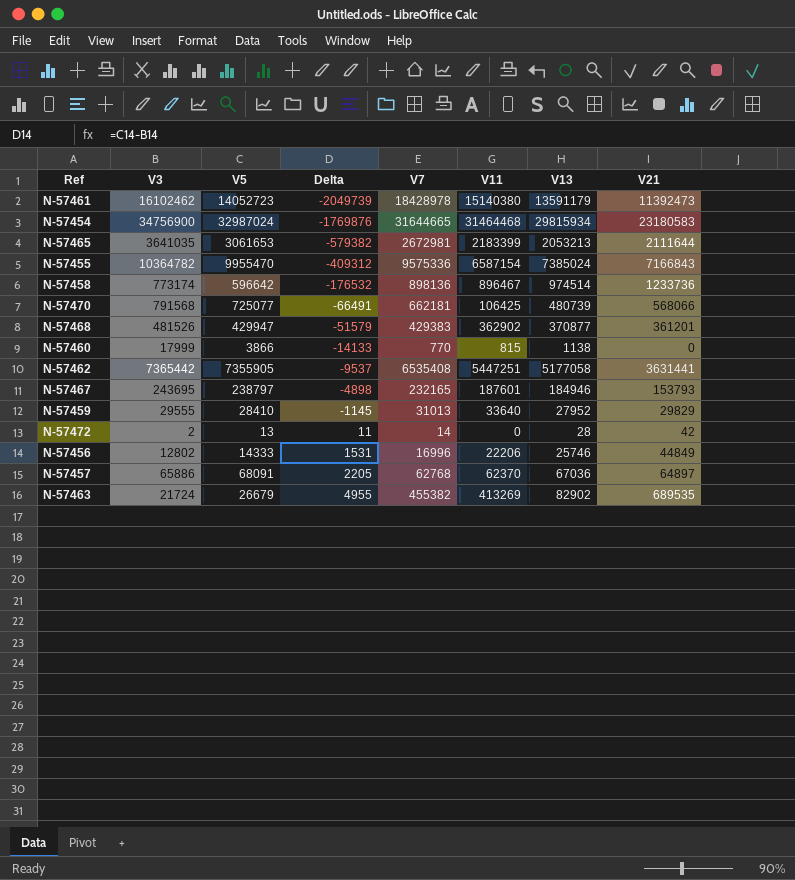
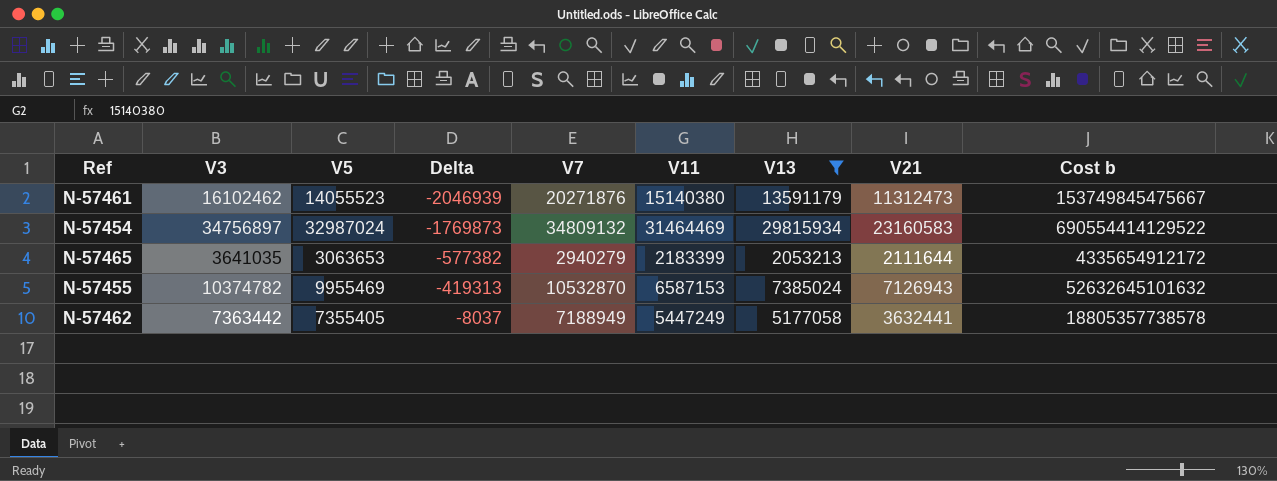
filter: none -> V13 >= 2053213
column Cost b | formula: none -> [V13] * [V21]
N-57461 | V5: 14052723 -> 14055523
N-57461 | Delta: -2049739 -> -2046939
N-57461 | V7: 18428978 -> 20271876
N-57461 | V21: 11392473 -> 11312473
N-57454 | V3: 34756900 -> 34756897
N-57454 | Delta: -1769876 -> -1769873
N-57454 | V7: 31644665 -> 34809132
N-57454 | V11: 31464468 -> 31464469
N-57454 | V21: 23180583 -> 23160583
N-57465 | V5: 3061653 -> 3063653
N-57465 | Delta: -579382 -> -577382
N-57465 | V7: 2672981 -> 2940279
N-57455 | V3: 10364782 -> 10374782
N-57455 | V5: 9955470 -> 9955469
N-57455 | Delta: -409312 -> -419313
N-57455 | V7: 9575336 -> 10532870
N-57455 | V11: 6587154 -> 6587153
N-57455 | V21: 7166843 -> 7126943
N-57462 | V3: 7365442 -> 7363442
N-57462 | V5: 7355905 -> 7355405
N-57462 | Delta: -9537 -> -8037
N-57462 | V7: 6535408 -> 7188949
N-57462 | V11: 5447251 -> 5447249
N-57462 | V21: 3631441 -> 3632441

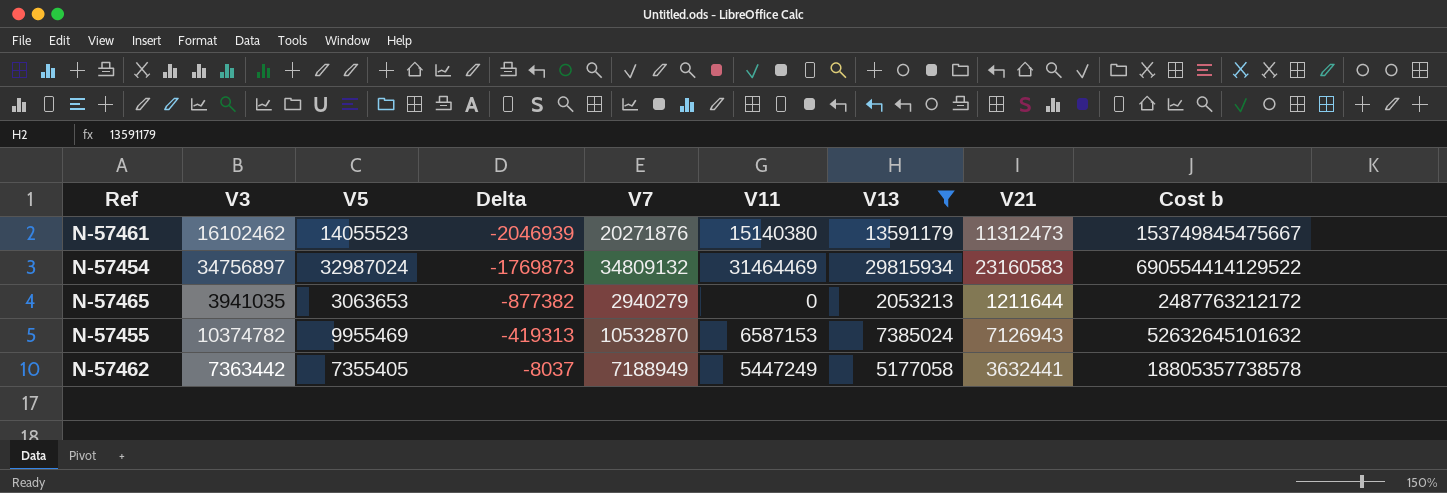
N-57465 | V3: 3641035 -> 3941035
N-57465 | Delta: -577382 -> -877382
N-57465 | V11: 2183399 -> 0
N-57465 | V21: 2111644 -> 1211644
N-57465 | Cost b: 4335654912172 -> 2487763212172

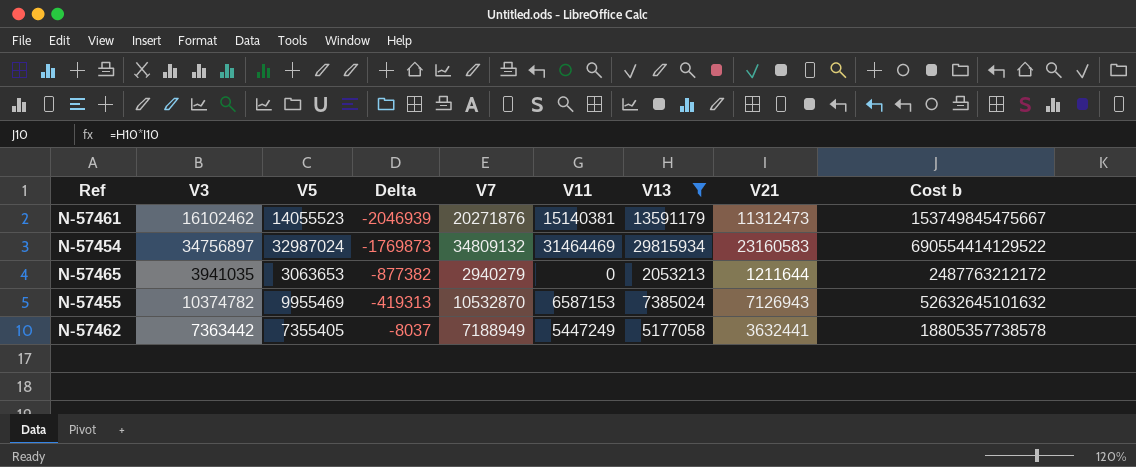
N-57461 | V11: 15140380 -> 15140381

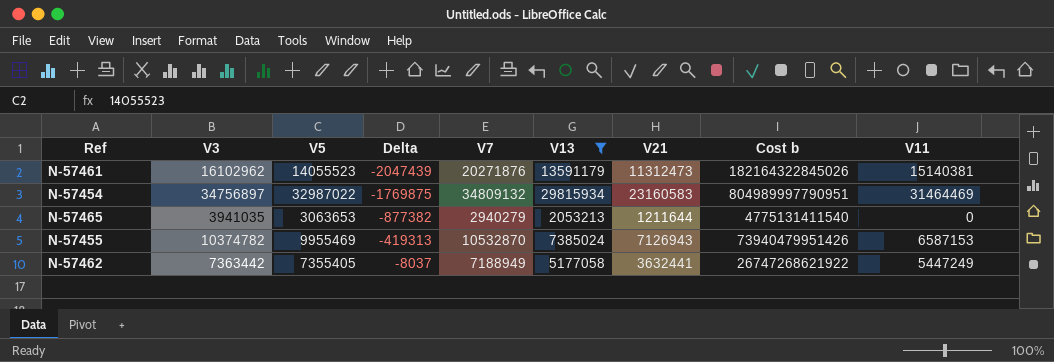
column Cost b | formula: [V13] * [V21] -> [V3] * [V21]
column V11 | position: 6 -> 9
N-57461 | V3: 16102462 -> 16102962
N-57461 | Delta: -2046939 -> -2047439
N-57454 | V5: 32987024 -> 32987022
N-57454 | Delta: -1769873 -> -1769875

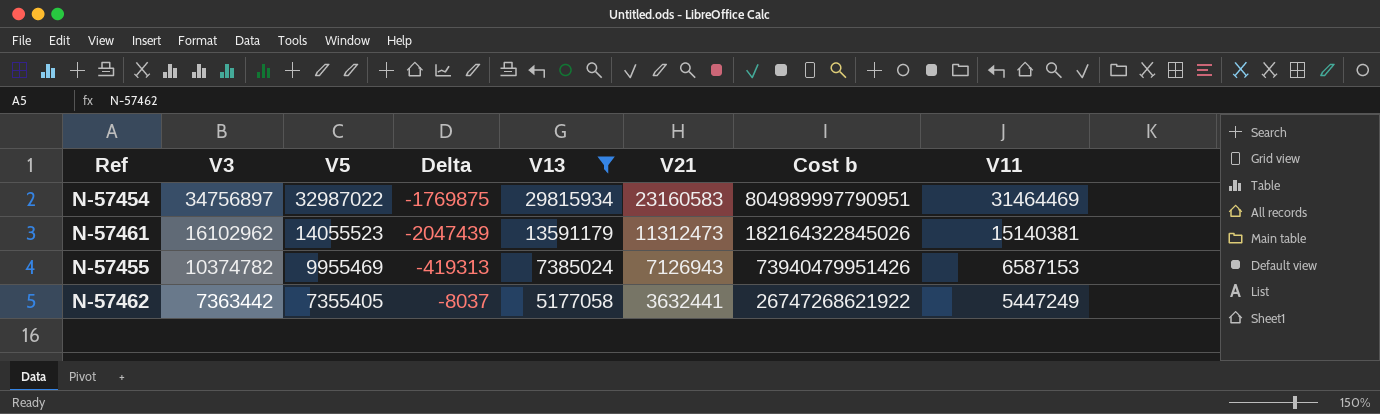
row order: Delta ascending -> V3 descending
column V7 | position: 5 -> none
row N-57465: 3941035 | 3063653 | -877382 | 2940279 | 2053213 | 1211644 | 4775131411540 | 0 -> none

